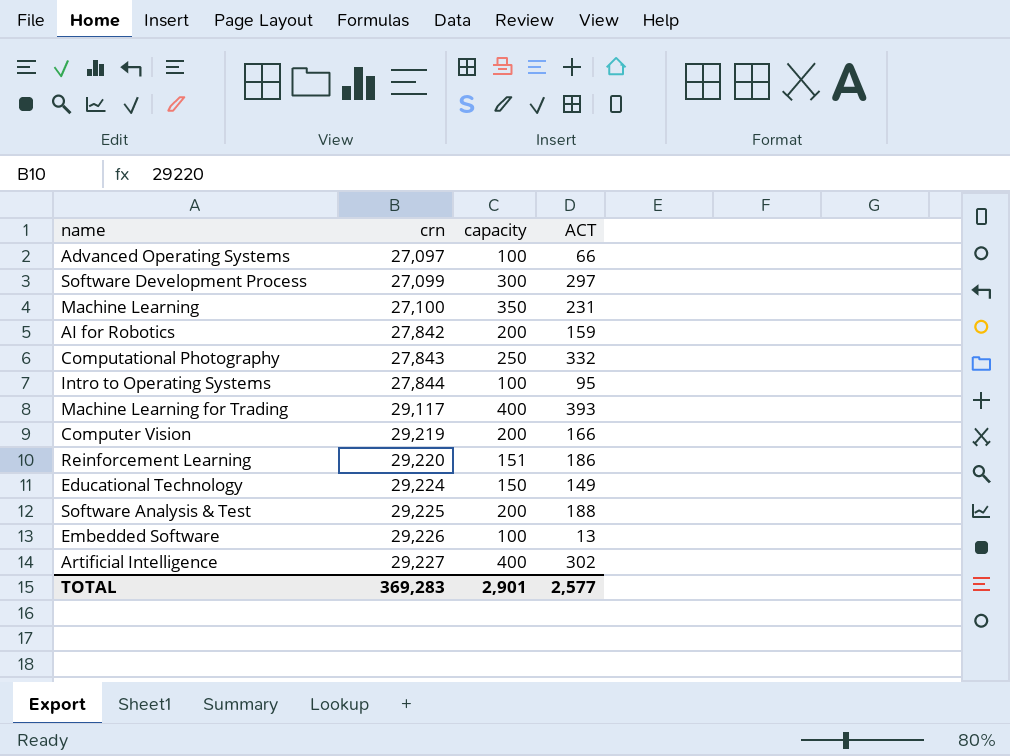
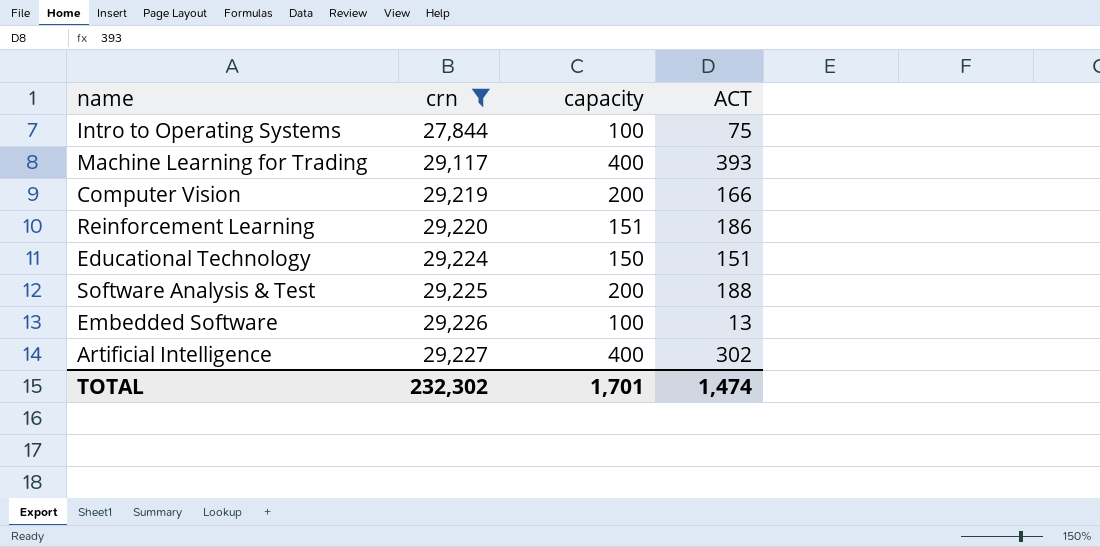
filter: none -> crn >= 27,844
Intro to Operating Systems | ACT: 95 -> 75
Educational Technology | ACT: 149 -> 151
TOTAL | crn: 369,283 -> 232,302
TOTAL | capacity: 2,901 -> 1,701
TOTAL | ACT: 2,577 -> 1,474

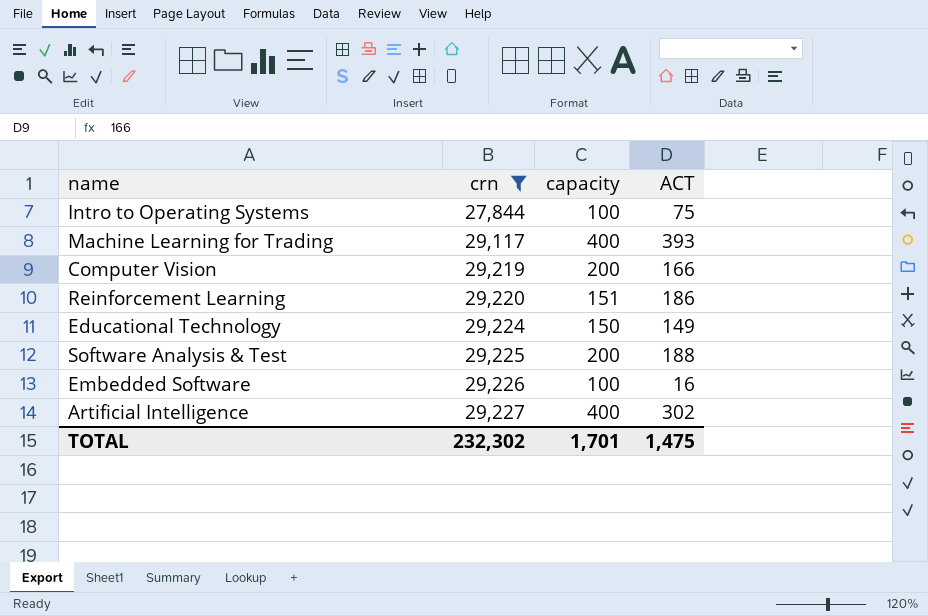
Educational Technology | ACT: 151 -> 149
Embedded Software | ACT: 13 -> 16
TOTAL | ACT: 1,474 -> 1,475

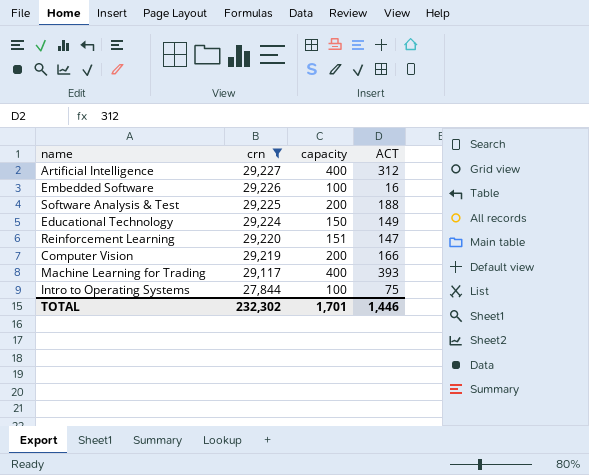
row order: crn ascending -> crn descending
Artificial Intelligence | ACT: 302 -> 312
Reinforcement Learning | ACT: 186 -> 147
TOTAL | ACT: 1,475 -> 1,446

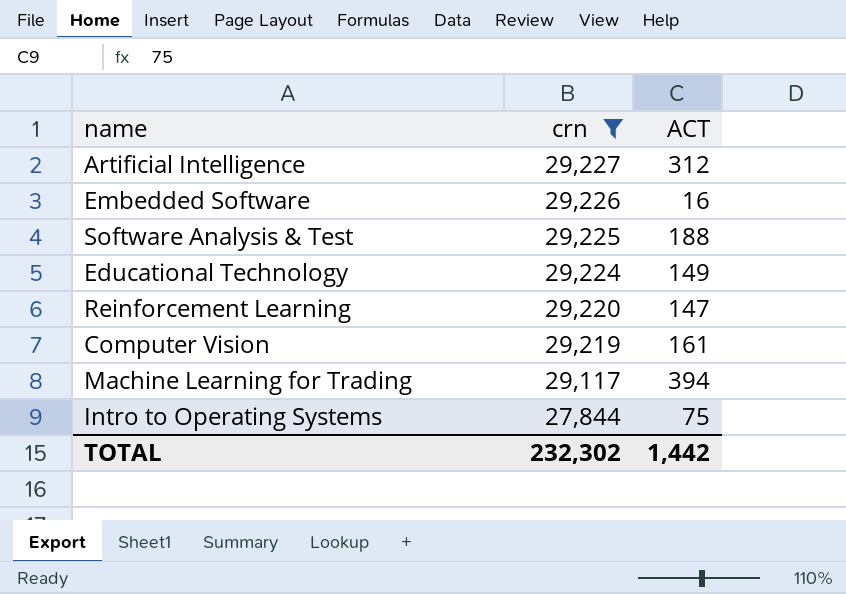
column capacity | position: 3 -> none
Computer Vision | ACT: 166 -> 161
Machine Learning for Trading | ACT: 393 -> 394
TOTAL | ACT: 1,446 -> 1,442

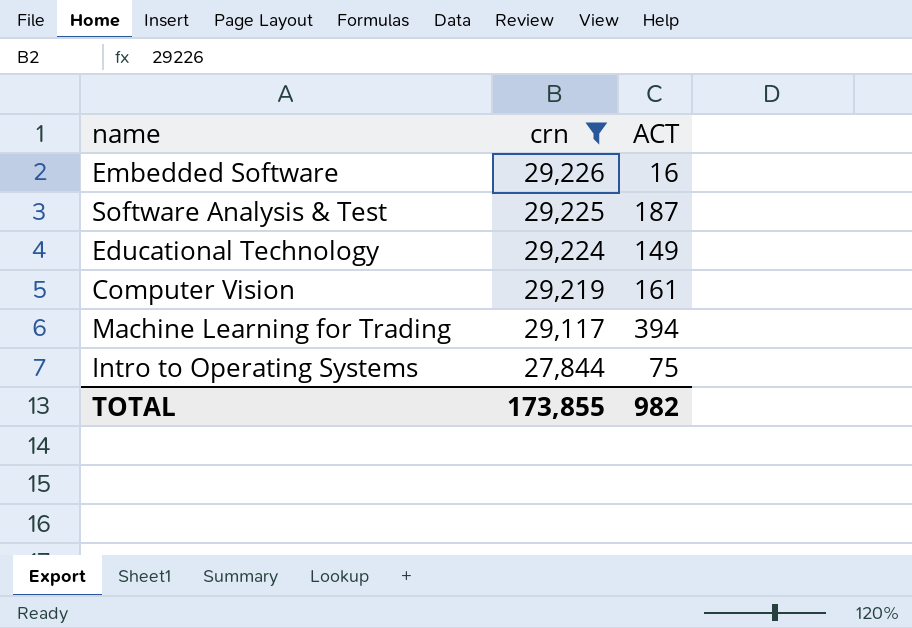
row Artificial Intelligence: 29,227 | 312 -> none
row Reinforcement Learning: 29,220 | 147 -> none
Software Analysis & Test | ACT: 188 -> 187
TOTAL | crn: 232,302 -> 173,855
TOTAL | ACT: 1,442 -> 982

